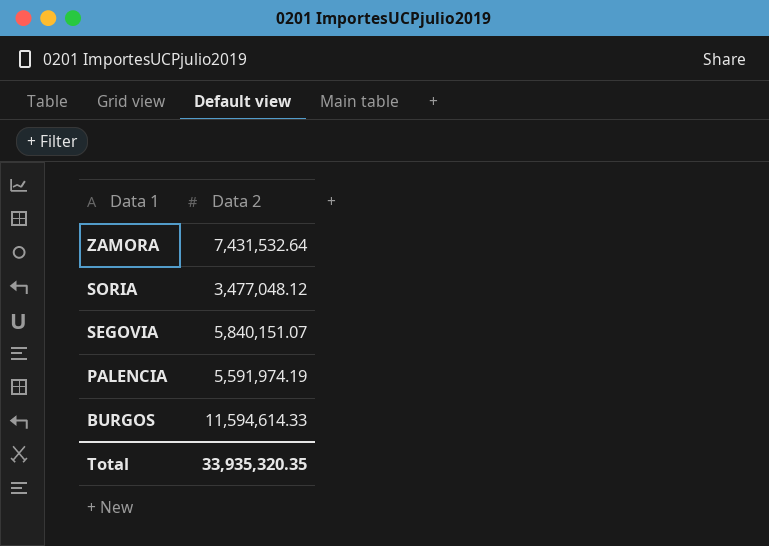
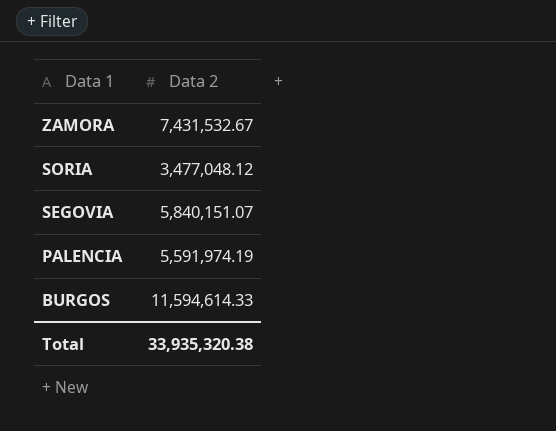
ZAMORA | Data 2: 7,431,532.64 -> 7,431,532.67
Total | Data 2: 33,935,320.35 -> 33,935,320.38

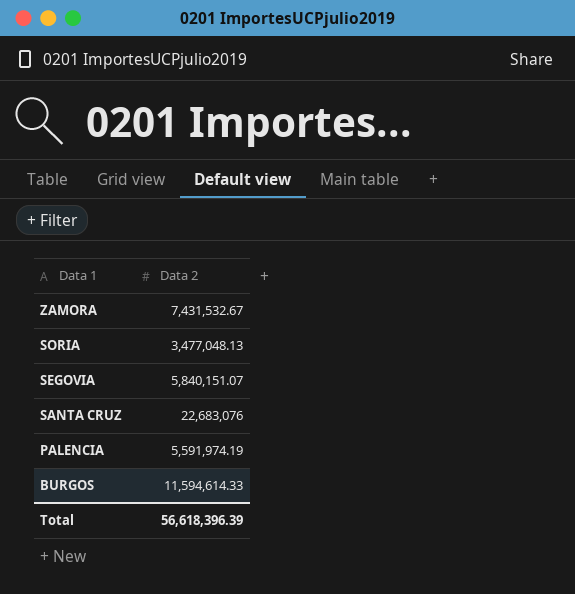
SORIA | Data 2: 3,477,048.12 -> 3,477,048.13
row SANTA CRUZ: none -> 22,683,076
Total | Data 2: 33,935,320.38 -> 56,618,396.39

